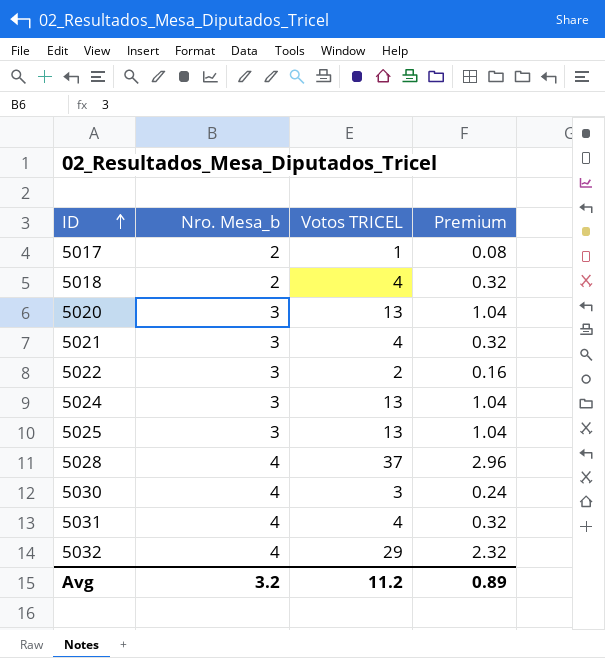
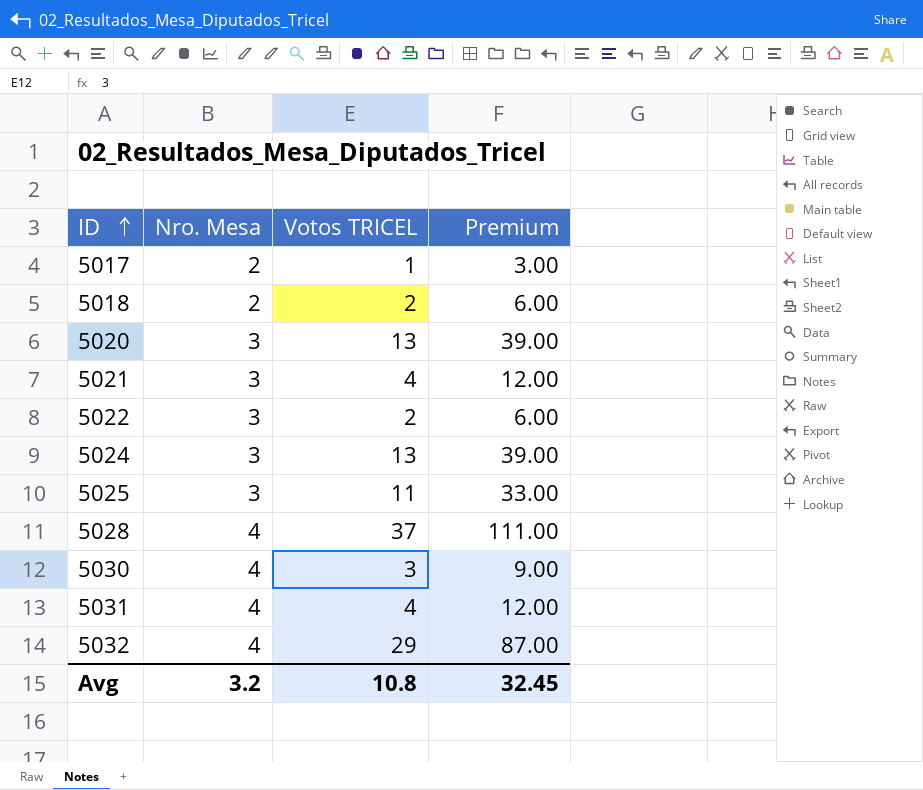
column name: Nro. Mesa_b -> Nro. Mesa
column Premium | formula: [Votos TRICEL] * 0.08 -> [Votos TRICEL] * 3
5018 | Votos TRICEL: 4 -> 2
5025 | Votos TRICEL: 13 -> 11
Avg | Votos TRICEL: 11.2 -> 10.8
Avg | Premium: 0.89 -> 32.45

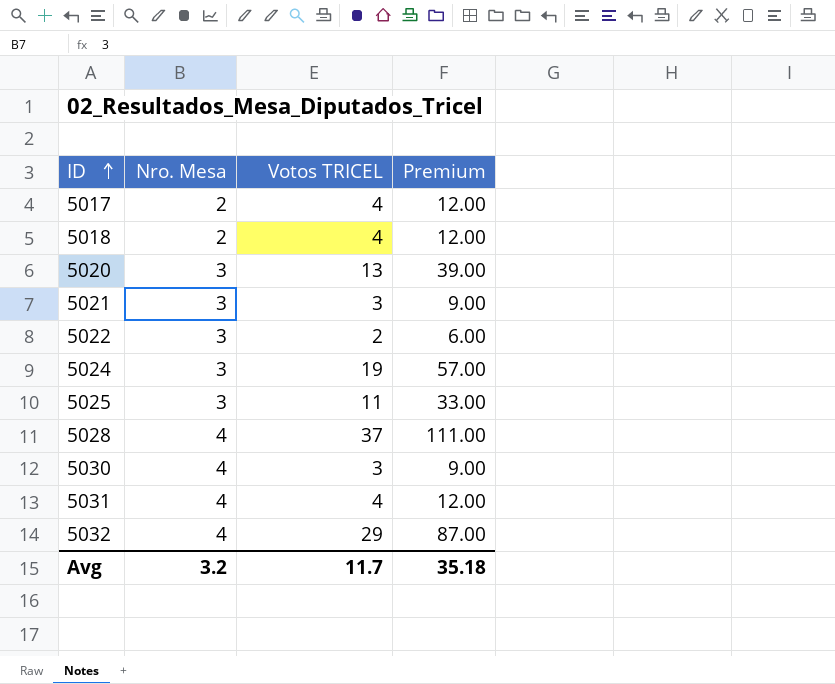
5017 | Votos TRICEL: 1 -> 4
5017 | Premium: 3.00 -> 12.00
5018 | Votos TRICEL: 2 -> 4
5018 | Premium: 6.00 -> 12.00
5021 | Votos TRICEL: 4 -> 3
5021 | Premium: 12.00 -> 9.00
5024 | Votos TRICEL: 13 -> 19
5024 | Premium: 39.00 -> 57.00
Avg | Votos TRICEL: 10.8 -> 11.7
Avg | Premium: 32.45 -> 35.18

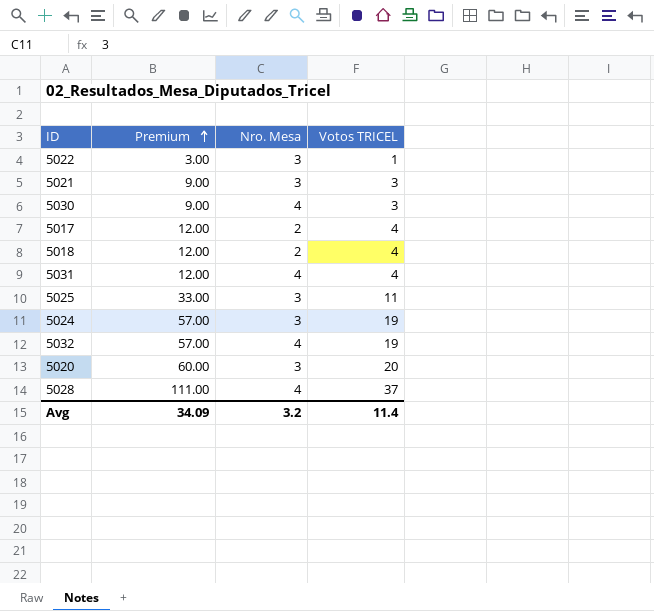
row order: ID ascending -> Premium ascending
column Premium | position: 4 -> 2
5022 | Premium: 6.00 -> 3.00
5022 | Votos TRICEL: 2 -> 1
5032 | Premium: 87.00 -> 57.00
5032 | Votos TRICEL: 29 -> 19
5020 | Premium: 39.00 -> 60.00
5020 | Votos TRICEL: 13 -> 20
Avg | Premium: 35.18 -> 34.09
Avg | Votos TRICEL: 11.7 -> 11.4

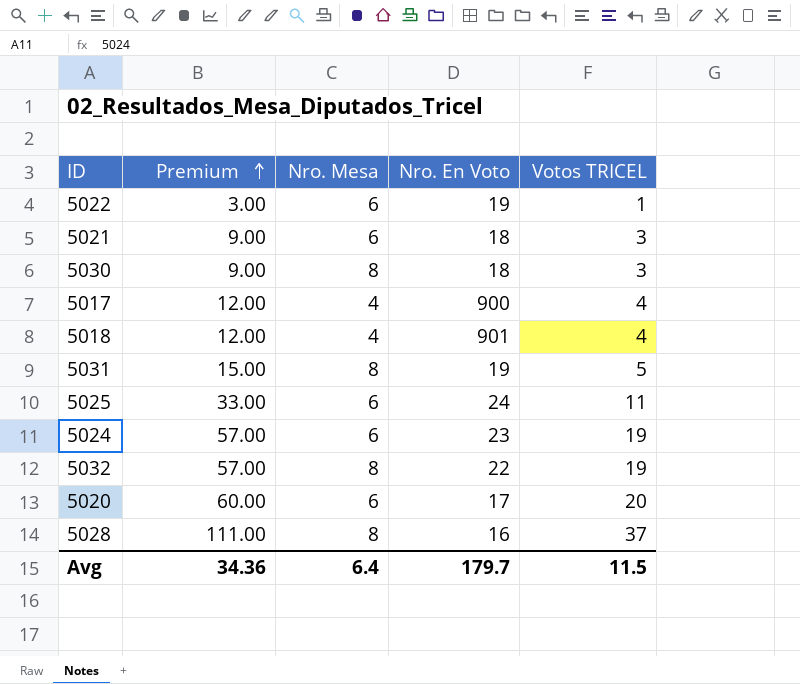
column Nro. En Voto | position: none -> 4
5022 | Nro. Mesa: 3 -> 6
5021 | Nro. Mesa: 3 -> 6
5030 | Nro. Mesa: 4 -> 8
5017 | Nro. Mesa: 2 -> 4
5018 | Nro. Mesa: 2 -> 4
5031 | Premium: 12.00 -> 15.00
5031 | Nro. Mesa: 4 -> 8
5031 | Votos TRICEL: 4 -> 5
5025 | Nro. Mesa: 3 -> 6
5024 | Nro. Mesa: 3 -> 6
5032 | Nro. Mesa: 4 -> 8
5020 | Nro. Mesa: 3 -> 6
5028 | Nro. Mesa: 4 -> 8
Avg | Premium: 34.09 -> 34.36
Avg | Nro. Mesa: 3.2 -> 6.4
Avg | Votos TRICEL: 11.4 -> 11.5

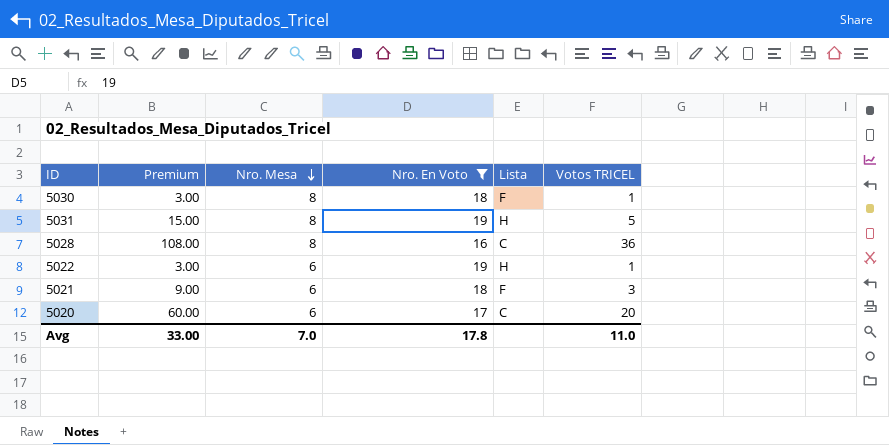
filter: none -> Nro. En Voto <= 19
row order: Premium ascending -> Nro. Mesa descending
column Lista | position: none -> 5
5030 | Premium: 9.00 -> 3.00
5030 | Votos TRICEL: 3 -> 1
5028 | Premium: 111.00 -> 108.00
5028 | Votos TRICEL: 37 -> 36
Avg | Premium: 34.36 -> 33.00
Avg | Nro. Mesa: 6.4 -> 7.0
Avg | Nro. En Voto: 179.7 -> 17.8
Avg | Votos TRICEL: 11.5 -> 11.0

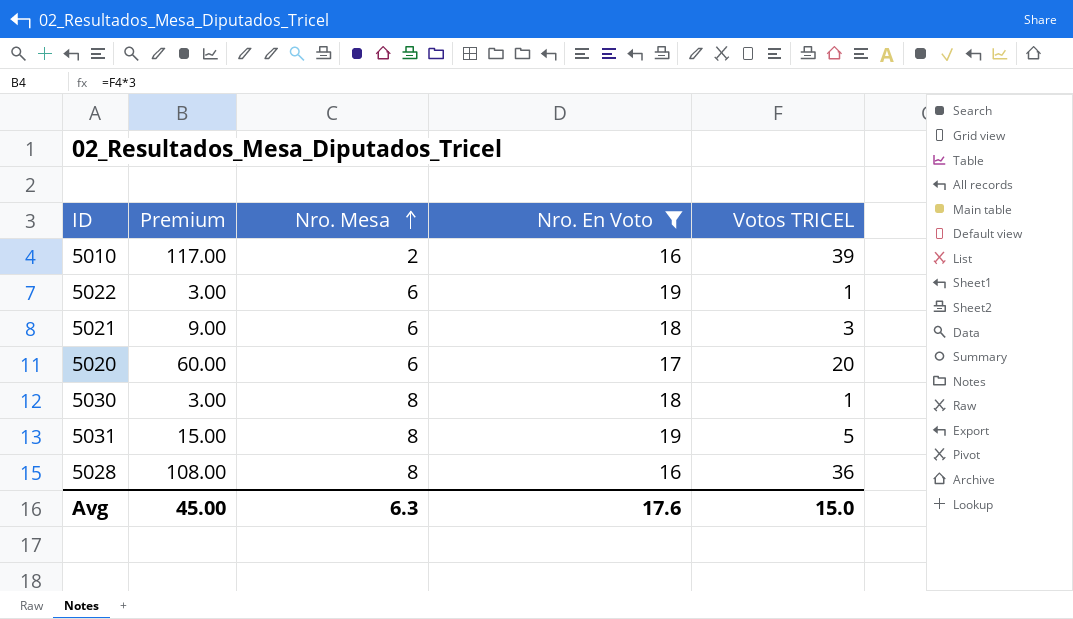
row order: Nro. Mesa descending -> Nro. Mesa ascending
column Lista | position: 5 -> none
row 5010: none -> 117.00 | 2 | 16 | 39
Avg | Premium: 33.00 -> 45.00
Avg | Nro. Mesa: 7.0 -> 6.3
Avg | Nro. En Voto: 17.8 -> 17.6
Avg | Votos TRICEL: 11.0 -> 15.0

